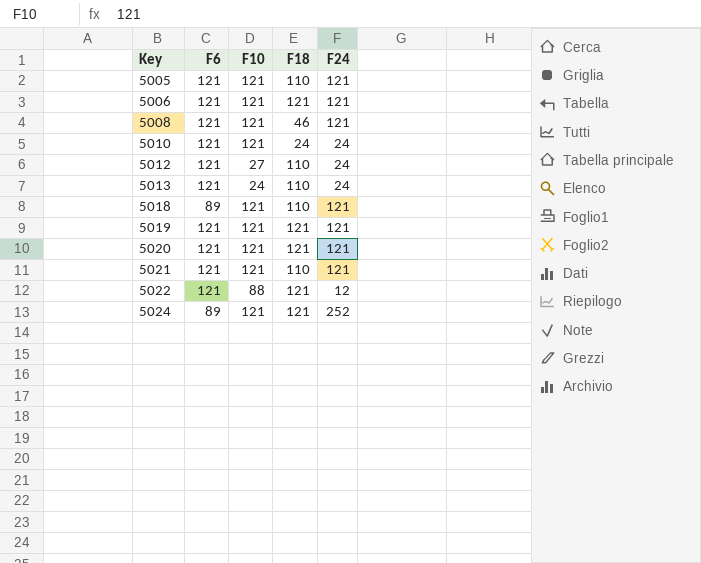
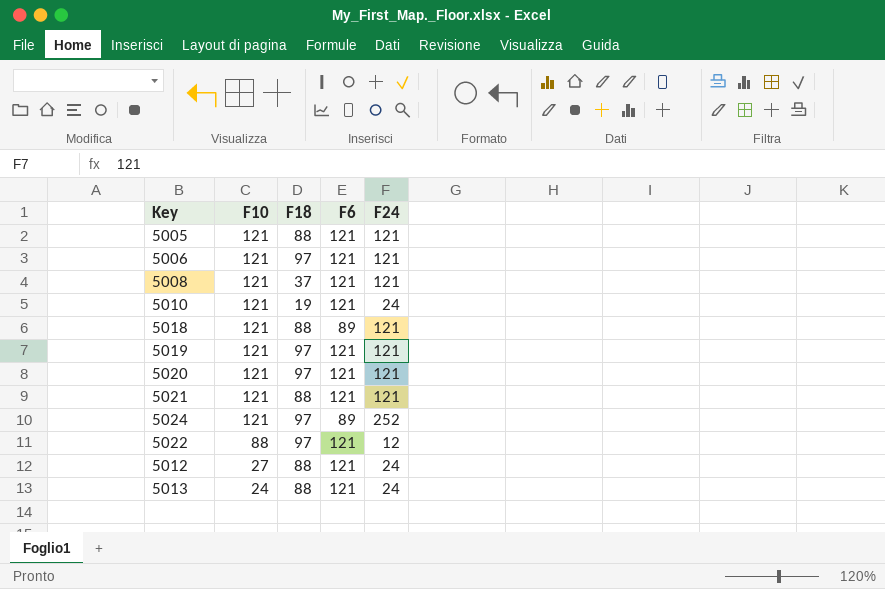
row order: Key ascending -> F10 descending
column F6 | position: 2 -> 4
5005 | F18: 110 -> 88
5006 | F18: 121 -> 97
5008 | F18: 46 -> 37
5010 | F18: 24 -> 19
5018 | F18: 110 -> 88
5019 | F18: 121 -> 97
5020 | F18: 121 -> 97
5021 | F18: 110 -> 88
5024 | F18: 121 -> 97
5022 | F18: 121 -> 97
5012 | F18: 110 -> 88
5013 | F18: 110 -> 88

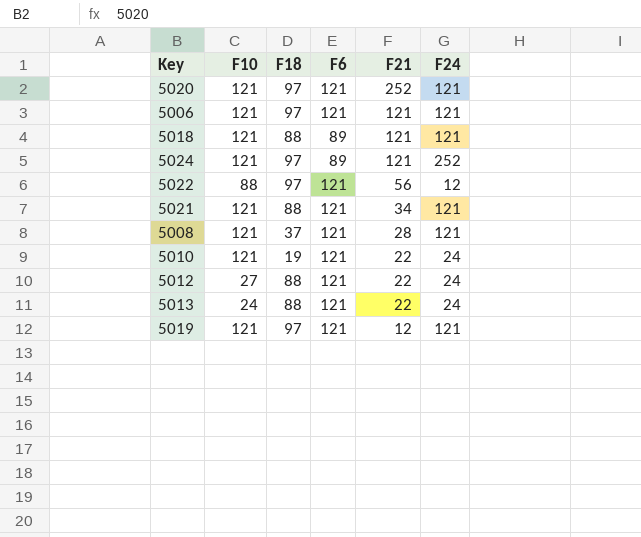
row order: F10 descending -> F21 descending
column F21 | position: none -> 5
row 5005: 121 | 88 | 121 | 121 -> none

